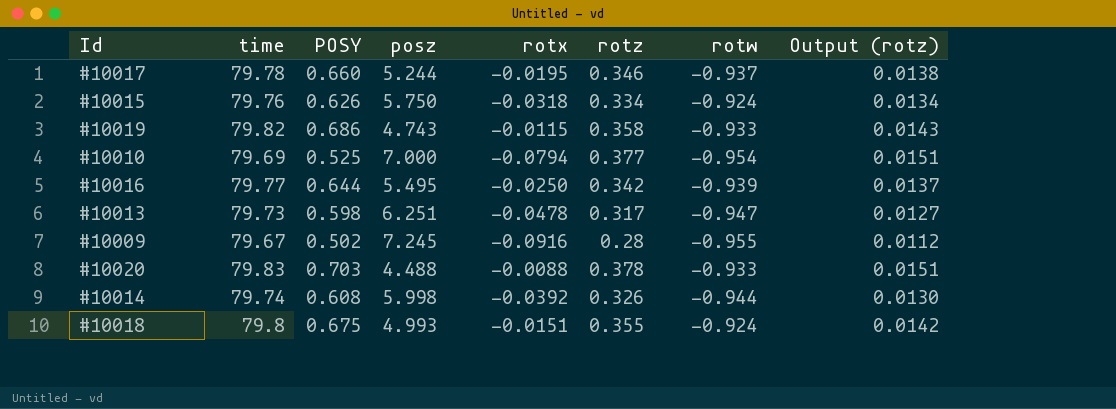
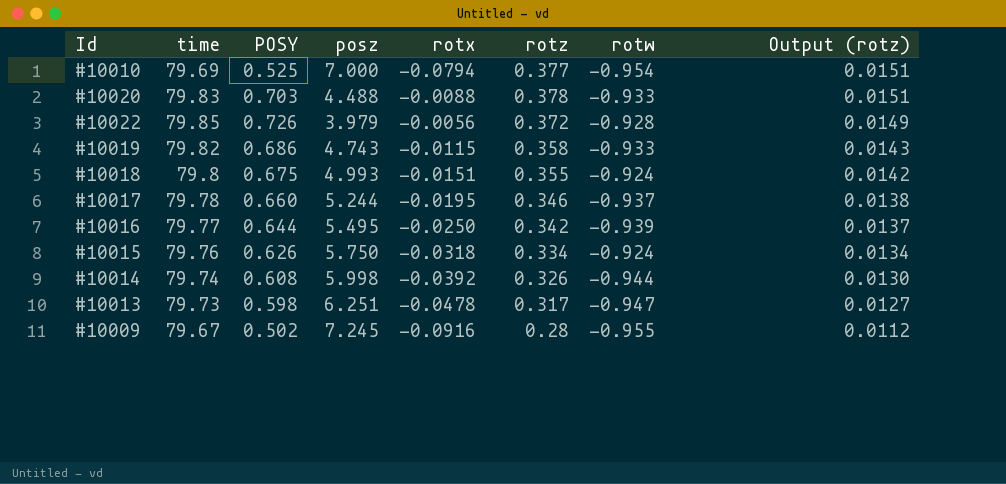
row order: none -> Output (rotz) descending
row #10022: none -> 79.85 | 0.726 | 3.979 | -0.0056 | 0.372 | -0.928 | 0.0149

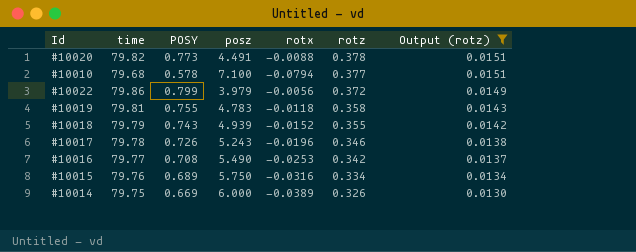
filter: none -> Output (rotz) >= 0.0130
row order: Output (rotz) descending -> rotz descending
column rotw | position: 7 -> none
#10020 | time: 79.83 -> 79.82
#10020 | POSY: 0.703 -> 0.773
#10020 | posz: 4.488 -> 4.491
#10010 | time: 79.69 -> 79.68
#10010 | POSY: 0.525 -> 0.578
#10010 | posz: 7.000 -> 7.100
#10022 | time: 79.85 -> 79.86
#10022 | POSY: 0.726 -> 0.799
#10019 | time: 79.82 -> 79.81
#10019 | POSY: 0.686 -> 0.755
#10019 | posz: 4.743 -> 4.783
#10019 | rotx: -0.0115 -> -0.0118
#10018 | time: 79.8 -> 79.79
#10018 | POSY: 0.675 -> 0.743
#10018 | posz: 4.993 -> 4.939
#10018 | rotx: -0.0151 -> -0.0152
#10017 | POSY: 0.660 -> 0.726
#10017 | posz: 5.244 -> 5.243
#10017 | rotx: -0.0195 -> -0.0196
#10016 | POSY: 0.644 -> 0.708
#10016 | posz: 5.495 -> 5.490
#10016 | rotx: -0.0250 -> -0.0253
#10015 | POSY: 0.626 -> 0.689
#10015 | rotx: -0.0318 -> -0.0316
#10014 | time: 79.74 -> 79.75
#10014 | POSY: 0.608 -> 0.669
#10014 | posz: 5.998 -> 6.000
#10014 | rotx: -0.0392 -> -0.0389

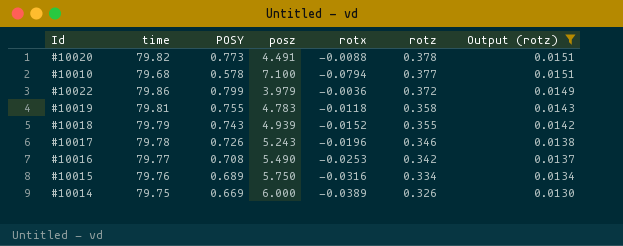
#10022 | rotx: -0.0056 -> -0.0036

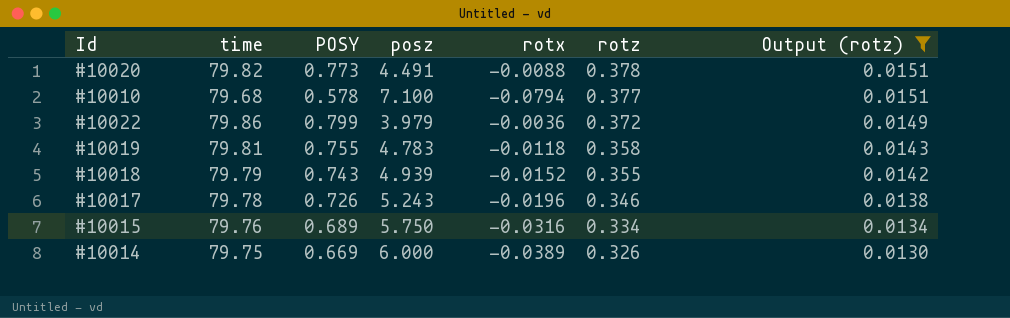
row #10016: 79.77 | 0.708 | 5.490 | -0.0253 | 0.342 | 0.0137 -> none

